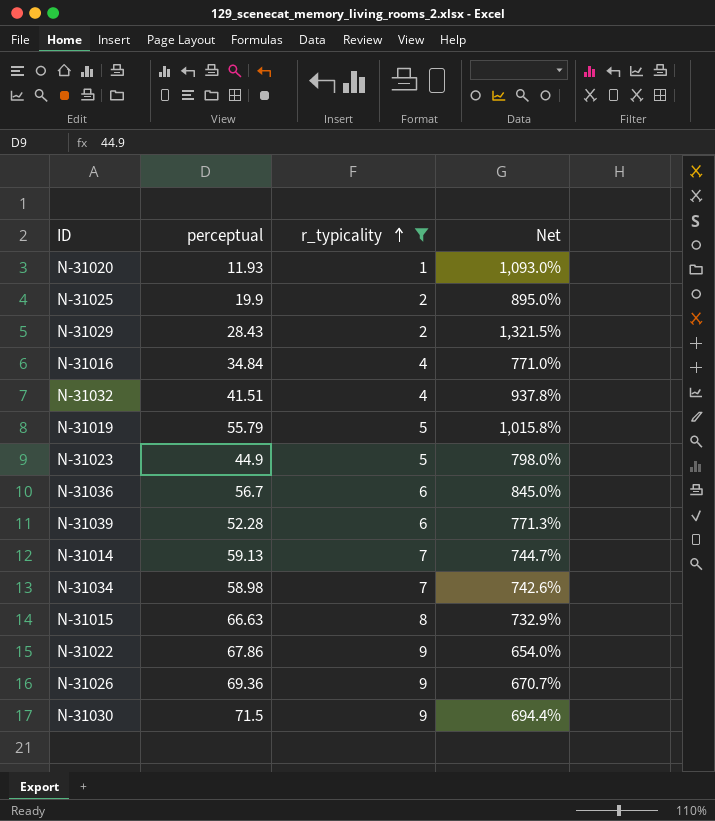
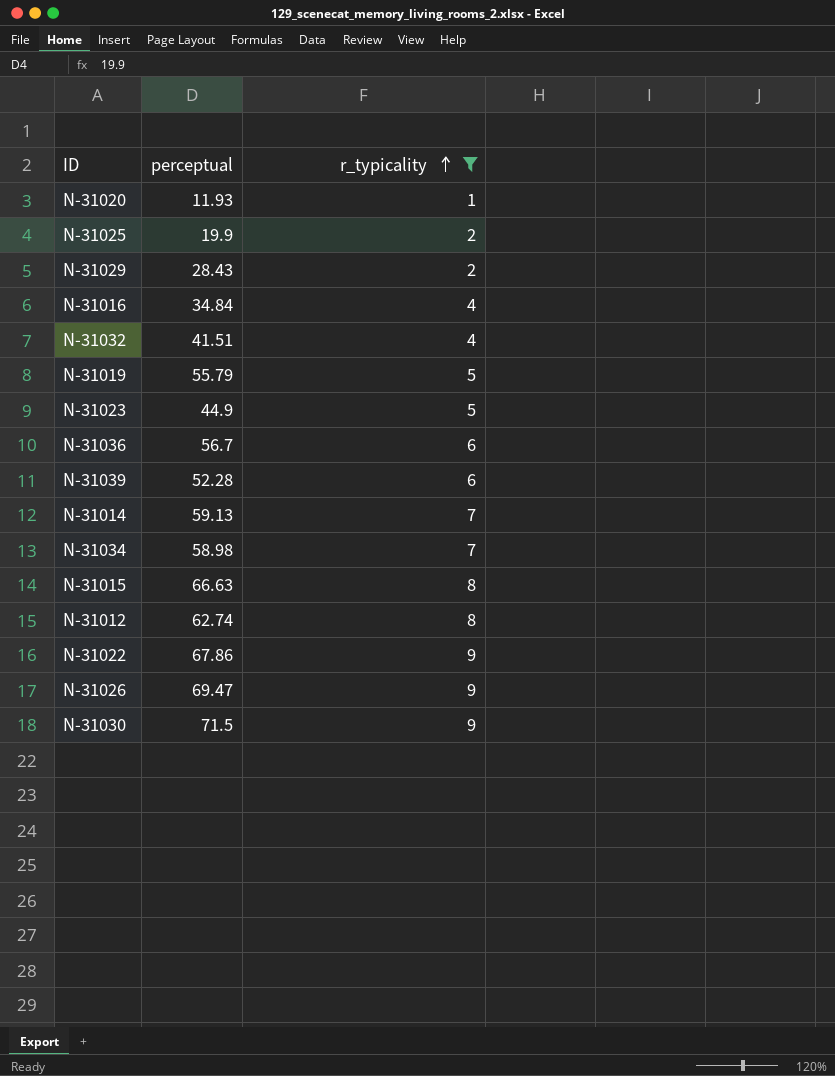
column Net | formula: ([perceptual] - [r_typicality]) / [r_typicality] -> none
row N-31012: none -> 62.74 | 8
N-31026 | perceptual: 69.36 -> 69.47

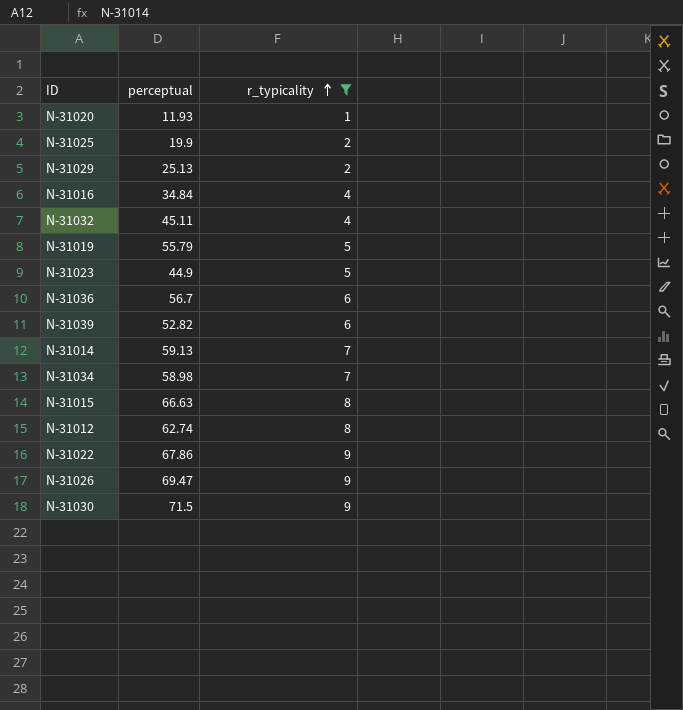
N-31029 | perceptual: 28.43 -> 25.13
N-31032 | perceptual: 41.51 -> 45.11
N-31039 | perceptual: 52.28 -> 52.82

